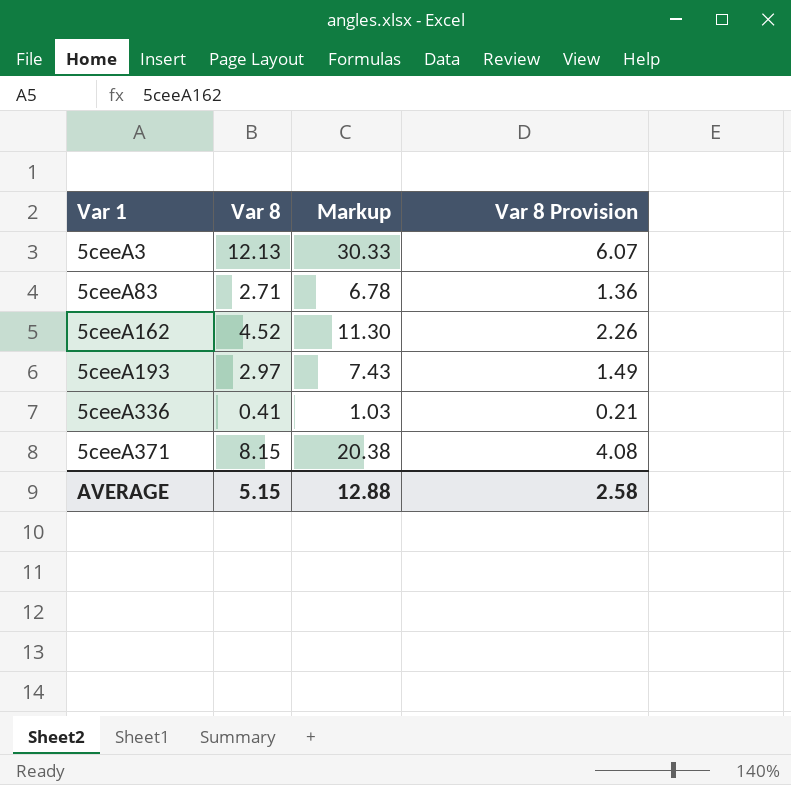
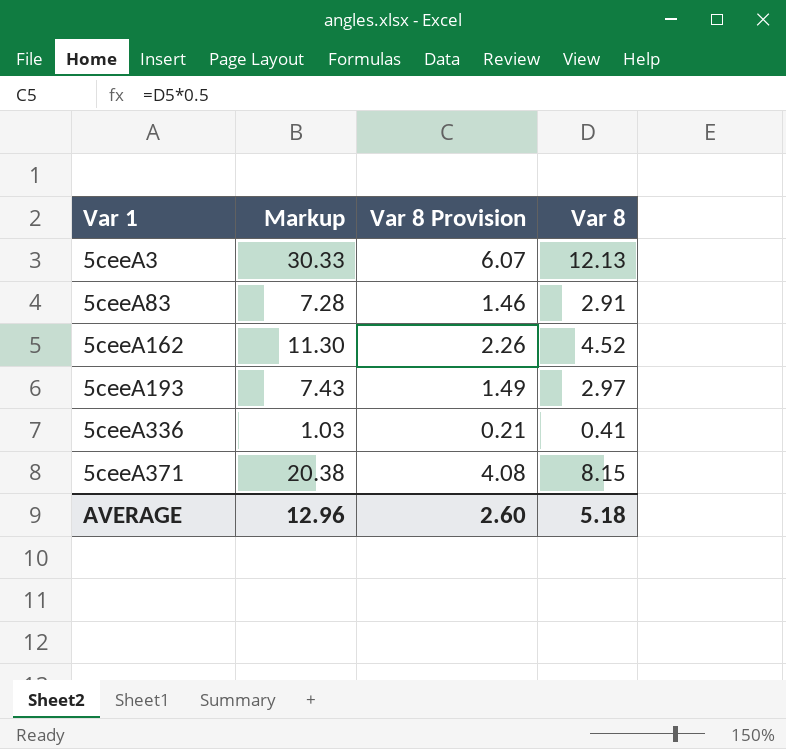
column Var 8 | position: 2 -> 4
5ceeA83 | Markup: 6.78 -> 7.28
5ceeA83 | Var 8 Provision: 1.36 -> 1.46
5ceeA83 | Var 8: 2.71 -> 2.91
AVERAGE | Markup: 12.88 -> 12.96
AVERAGE | Var 8 Provision: 2.58 -> 2.60
AVERAGE | Var 8: 5.15 -> 5.18

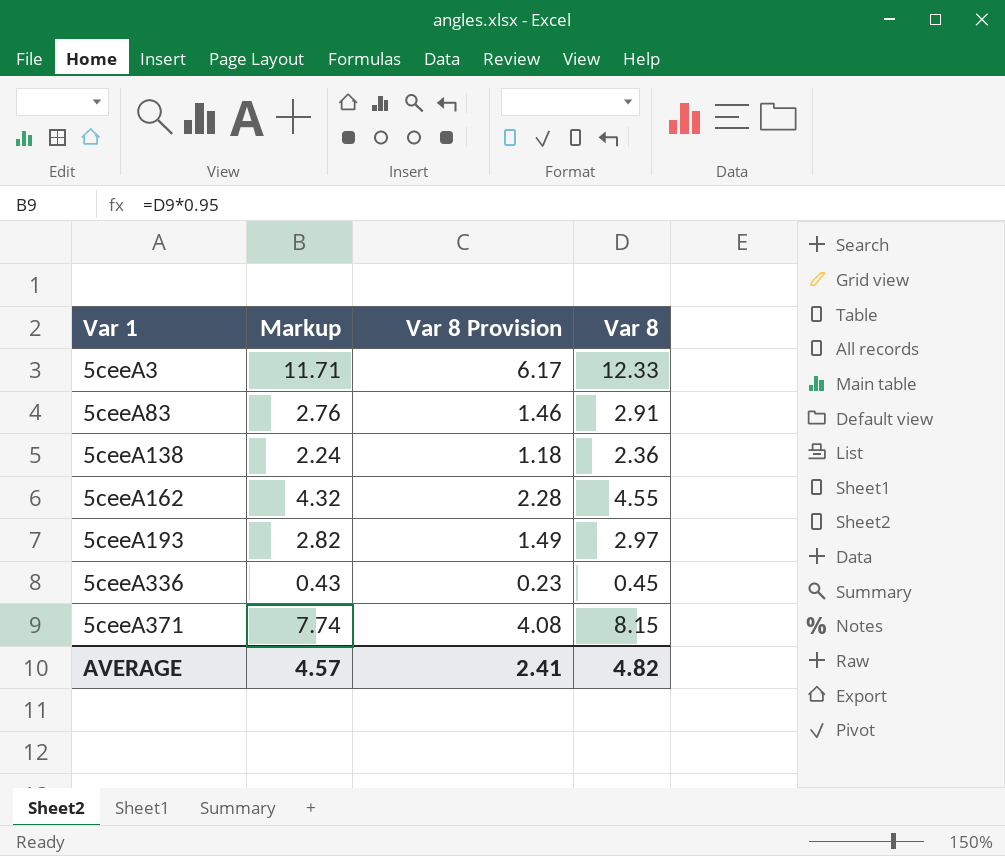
column Markup | formula: [Var 8] * 2.5 -> [Var 8] * 0.95
5ceeA3 | Var 8 Provision: 6.07 -> 6.17
5ceeA3 | Var 8: 12.13 -> 12.33
row 5ceeA138: none -> 2.24 | 1.18 | 2.36
5ceeA162 | Var 8 Provision: 2.26 -> 2.28
5ceeA162 | Var 8: 4.52 -> 4.55
5ceeA336 | Var 8 Provision: 0.21 -> 0.23
5ceeA336 | Var 8: 0.41 -> 0.45
AVERAGE | Markup: 12.96 -> 4.57
AVERAGE | Var 8 Provision: 2.60 -> 2.41
AVERAGE | Var 8: 5.18 -> 4.82

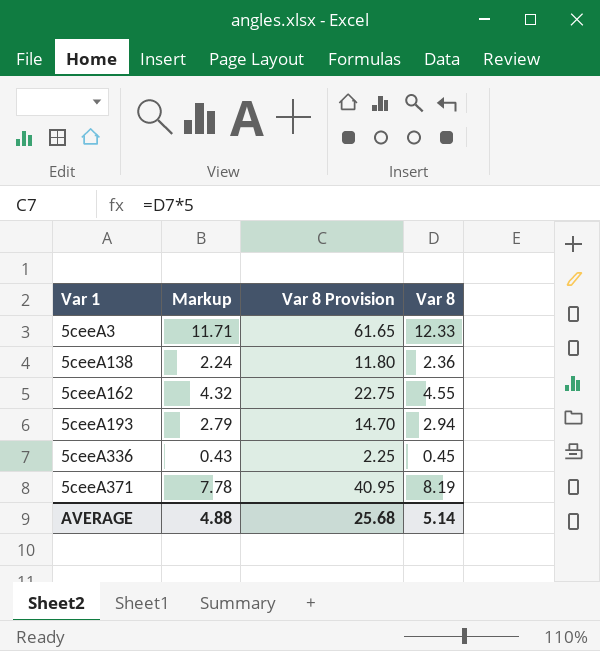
column Var 8 Provision | formula: [Var 8] * 0.5 -> [Var 8] * 5
row 5ceeA83: 2.76 | 1.46 | 2.91 -> none
5ceeA193 | Markup: 2.82 -> 2.79
5ceeA193 | Var 8: 2.97 -> 2.94
5ceeA371 | Markup: 7.74 -> 7.78
5ceeA371 | Var 8: 8.15 -> 8.19
AVERAGE | Markup: 4.57 -> 4.88
AVERAGE | Var 8 Provision: 2.41 -> 25.68
AVERAGE | Var 8: 4.82 -> 5.14

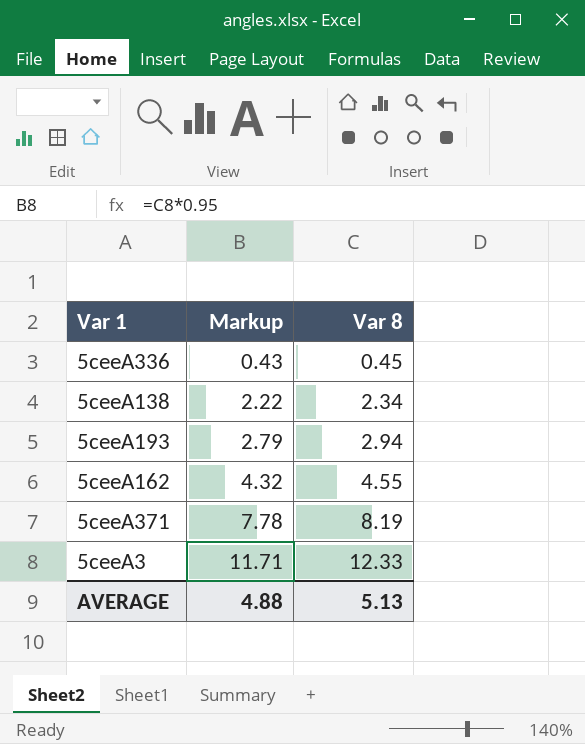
row order: Var 1 ascending -> Markup ascending
column Var 8 Provision | formula: [Var 8] * 5 -> none
5ceeA138 | Markup: 2.24 -> 2.22
5ceeA138 | Var 8: 2.36 -> 2.34
AVERAGE | Var 8: 5.14 -> 5.13

